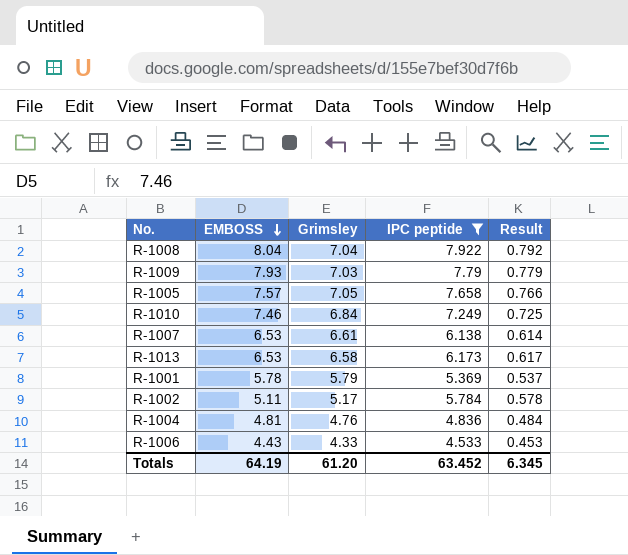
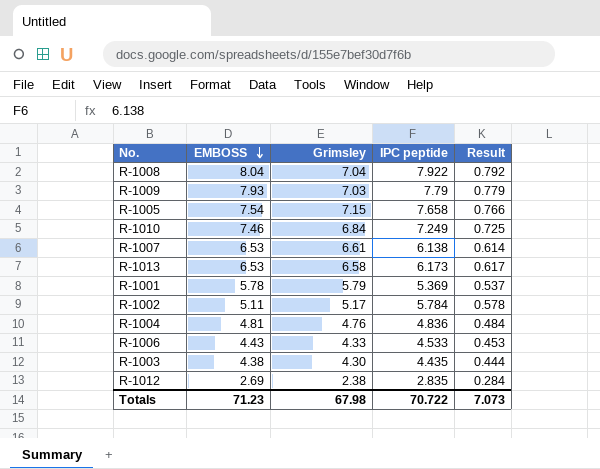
filter: IPC peptide >= 4.533 -> none
R-1005 | EMBOSS: 7.57 -> 7.54
R-1005 | Grimsley: 7.05 -> 7.15
Totals | EMBOSS: 64.19 -> 71.23
Totals | Grimsley: 61.20 -> 67.98
Totals | IPC peptide: 63.452 -> 70.722
Totals | Result: 6.345 -> 7.073

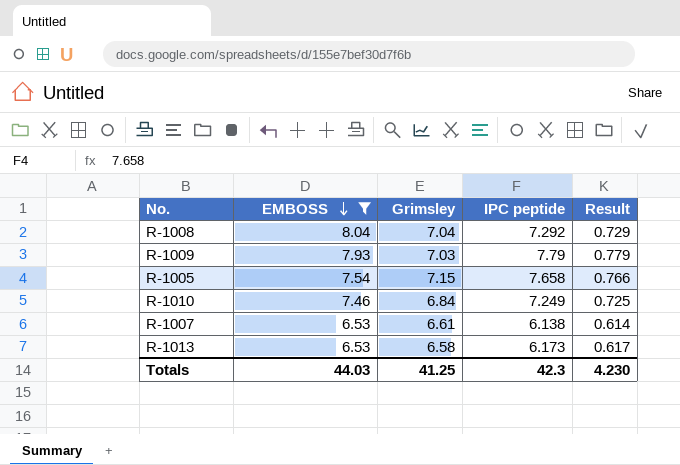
filter: none -> EMBOSS >= 6.53
R-1008 | IPC peptide: 7.922 -> 7.292
R-1008 | Result: 0.792 -> 0.729
Totals | EMBOSS: 71.23 -> 44.03
Totals | Grimsley: 67.98 -> 41.25
Totals | IPC peptide: 70.722 -> 42.3
Totals | Result: 7.073 -> 4.230

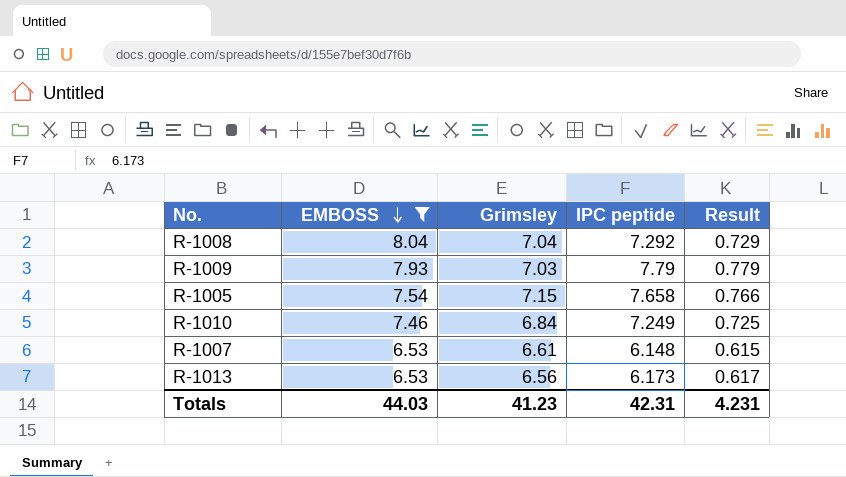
R-1007 | IPC peptide: 6.138 -> 6.148
R-1007 | Result: 0.614 -> 0.615
R-1013 | Grimsley: 6.58 -> 6.56
Totals | Grimsley: 41.25 -> 41.23
Totals | IPC peptide: 42.3 -> 42.31
Totals | Result: 4.230 -> 4.231

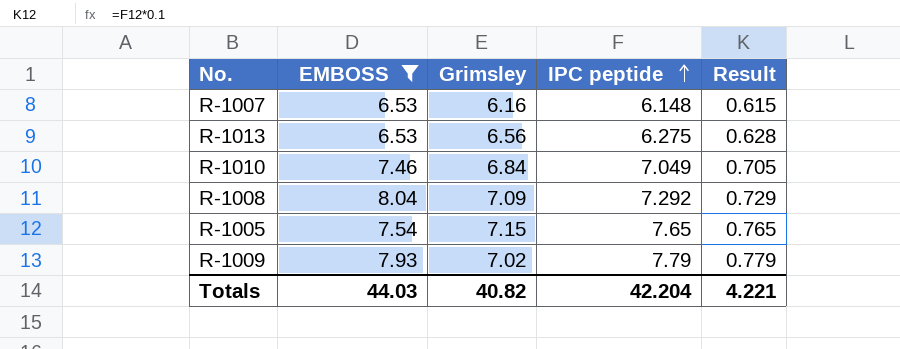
row order: EMBOSS descending -> IPC peptide ascending
R-1007 | Grimsley: 6.61 -> 6.16
R-1013 | IPC peptide: 6.173 -> 6.275
R-1013 | Result: 0.617 -> 0.628
R-1010 | IPC peptide: 7.249 -> 7.049
R-1010 | Result: 0.725 -> 0.705
R-1008 | Grimsley: 7.04 -> 7.09
R-1005 | IPC peptide: 7.658 -> 7.65
R-1005 | Result: 0.766 -> 0.765
R-1009 | Grimsley: 7.03 -> 7.02
Totals | Grimsley: 41.23 -> 40.82
Totals | IPC peptide: 42.31 -> 42.204
Totals | Result: 4.231 -> 4.221

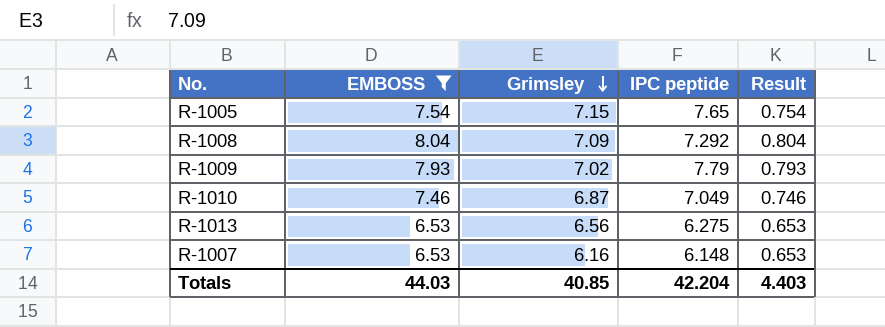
row order: IPC peptide ascending -> Grimsley descending
column Result | formula: [IPC peptide] * 0.1 -> [EMBOSS] * 0.1
R-1010 | Grimsley: 6.84 -> 6.87
Totals | Grimsley: 40.82 -> 40.85
Totals | Result: 4.221 -> 4.403

